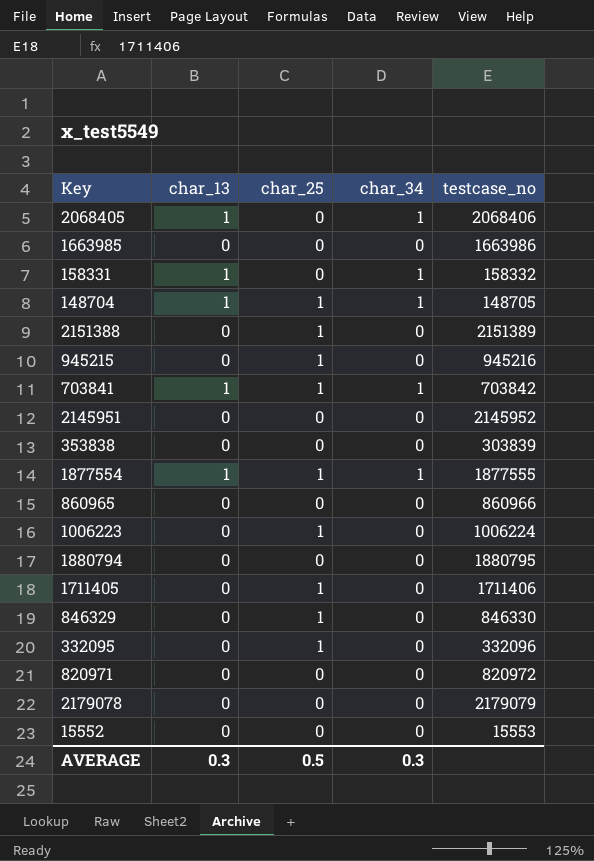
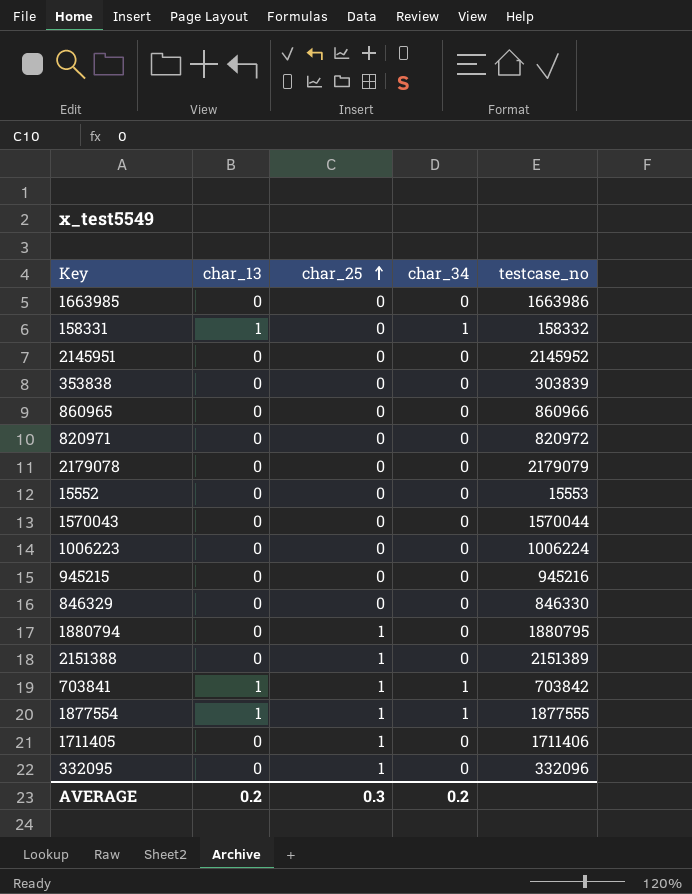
row order: none -> char_25 ascending
row 2068405: 1 | 0 | 1 | 2068406 -> none
row 148704: 1 | 1 | 1 | 148705 -> none
row 1570043: none -> 0 | 0 | 0 | 1570044
1006223 | char_25: 1 -> 0
945215 | char_25: 1 -> 0
846329 | char_25: 1 -> 0
1880794 | char_25: 0 -> 1
AVERAGE | char_13: 0.3 -> 0.2
AVERAGE | char_25: 0.5 -> 0.3
AVERAGE | char_34: 0.3 -> 0.2

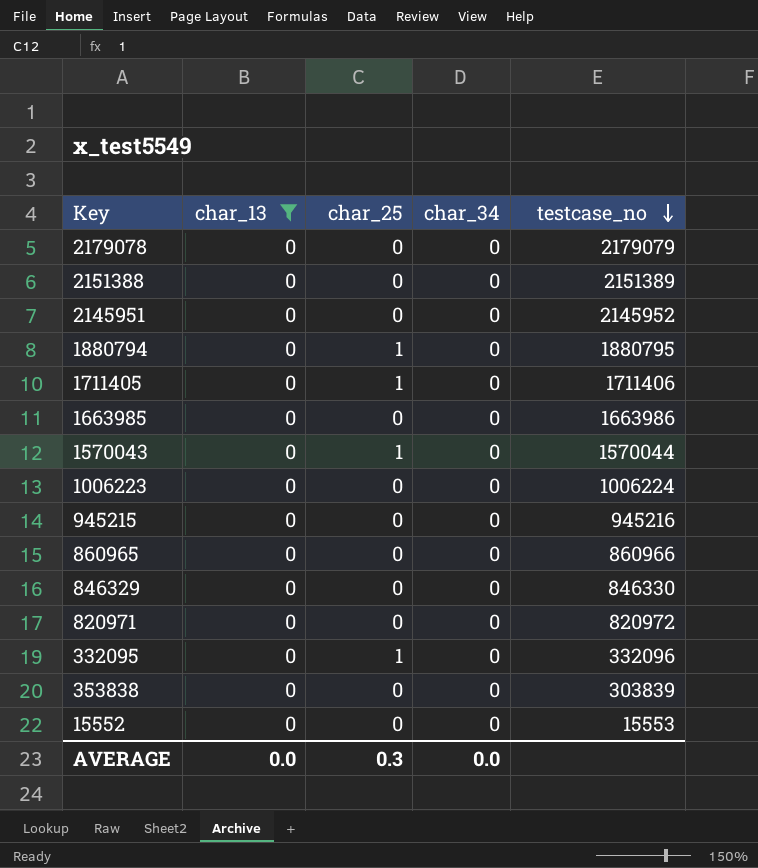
filter: none -> char_13 = 0
row order: char_25 ascending -> testcase_no descending
2151388 | char_25: 1 -> 0
1570043 | char_25: 0 -> 1
AVERAGE | char_13: 0.2 -> 0.0
AVERAGE | char_34: 0.2 -> 0.0

